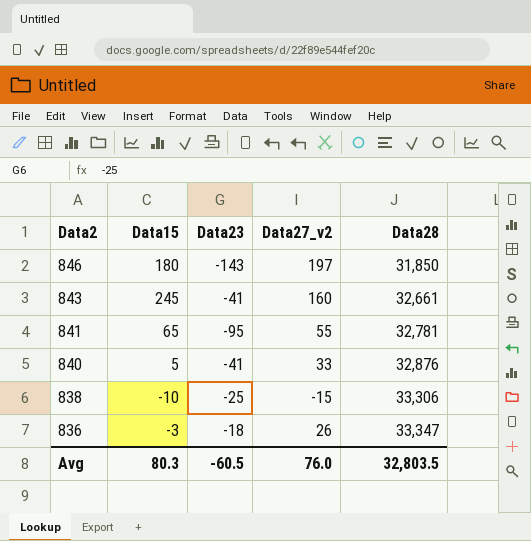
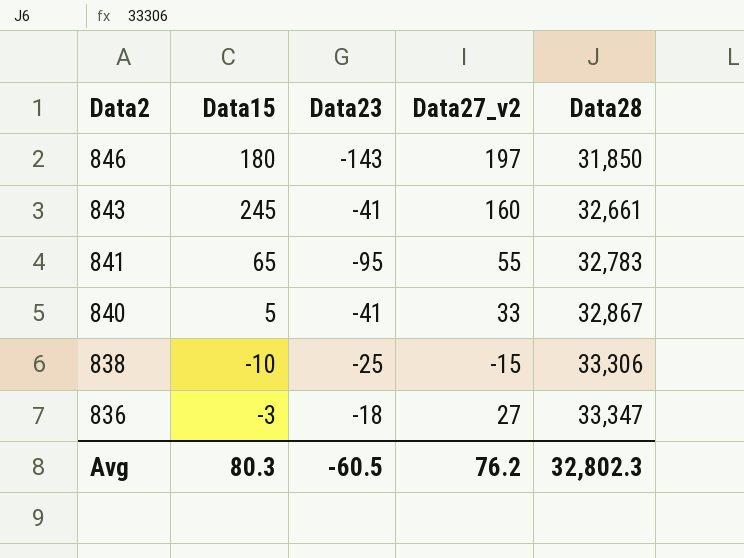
841 | Data28: 32,781 -> 32,783
840 | Data28: 32,876 -> 32,867
836 | Data27_v2: 26 -> 27
Avg | Data27_v2: 76.0 -> 76.2
Avg | Data28: 32,803.5 -> 32,802.3

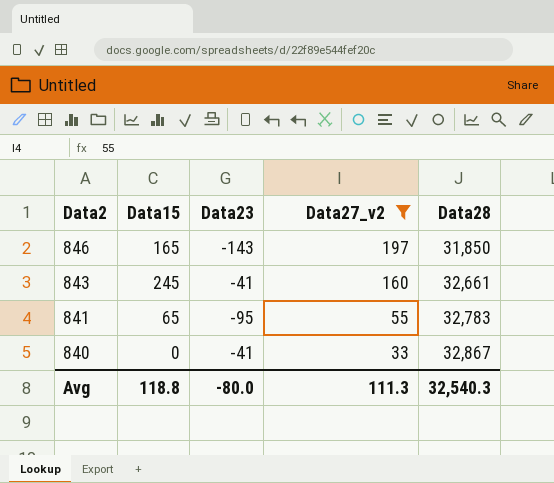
filter: none -> Data27_v2 >= 33
846 | Data15: 180 -> 165
840 | Data15: 5 -> 0
Avg | Data15: 80.3 -> 118.8
Avg | Data23: -60.5 -> -80.0
Avg | Data27_v2: 76.2 -> 111.3
Avg | Data28: 32,802.3 -> 32,540.3

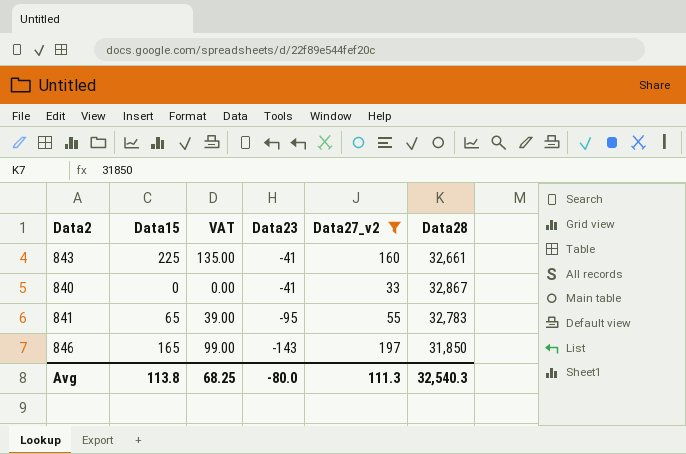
row order: Data2 descending -> Data23 descending
column VAT | formula: none -> [Data15] * 0.6
843 | Data15: 245 -> 225
Avg | Data15: 118.8 -> 113.8

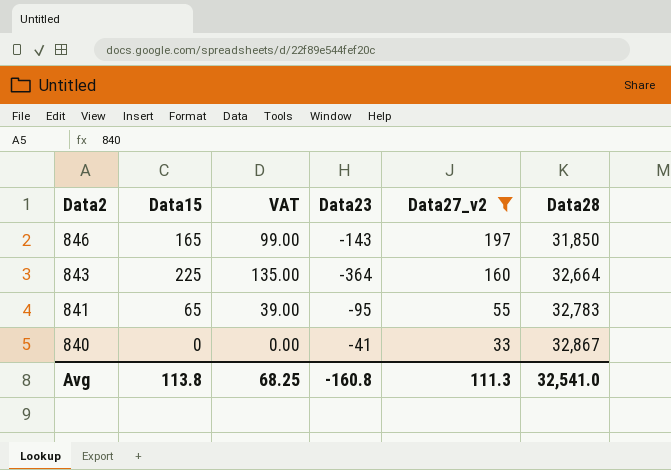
row order: Data23 descending -> Data2 descending
843 | Data23: -41 -> -364
843 | Data28: 32,661 -> 32,664
Avg | Data23: -80.0 -> -160.8
Avg | Data28: 32,540.3 -> 32,541.0

